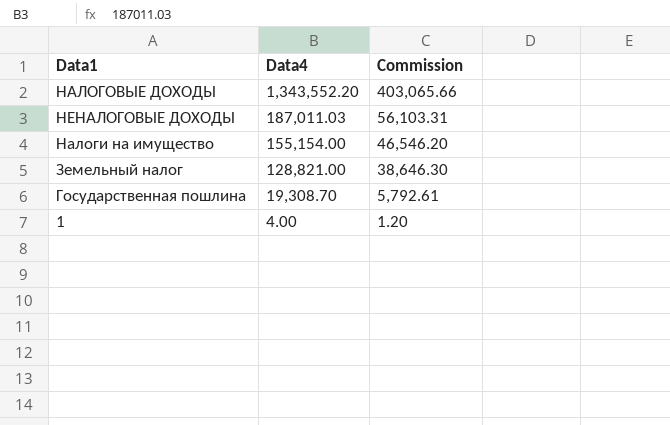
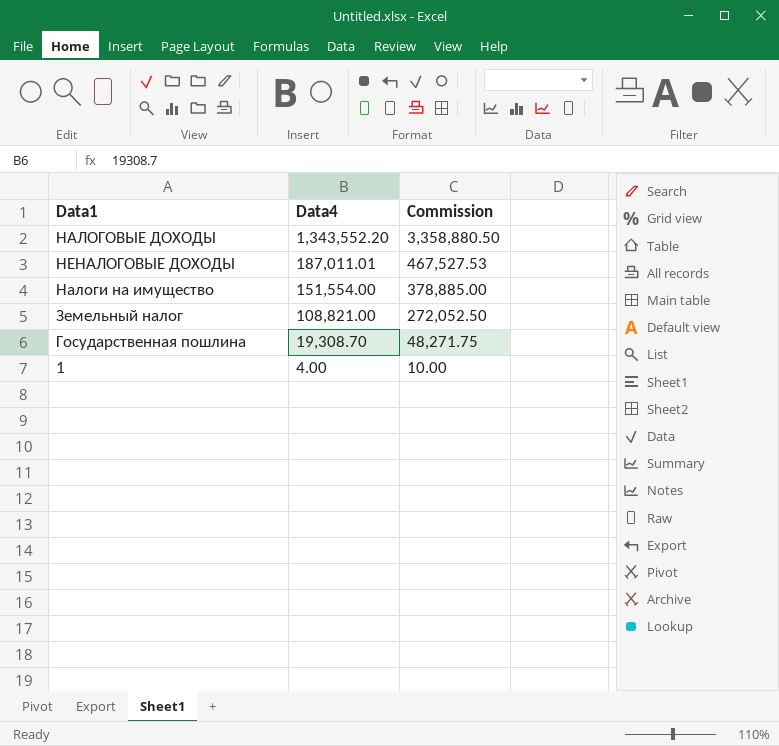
column Commission | formula: [Data4] * 0.3 -> [Data4] * 2.5
НЕНАЛОГОВЫЕ ДОХОДЫ | Data4: 187,011.03 -> 187,011.01
Налоги на имущество | Data4: 155,154.00 -> 151,554.00
Земельный налог | Data4: 128,821.00 -> 108,821.00

